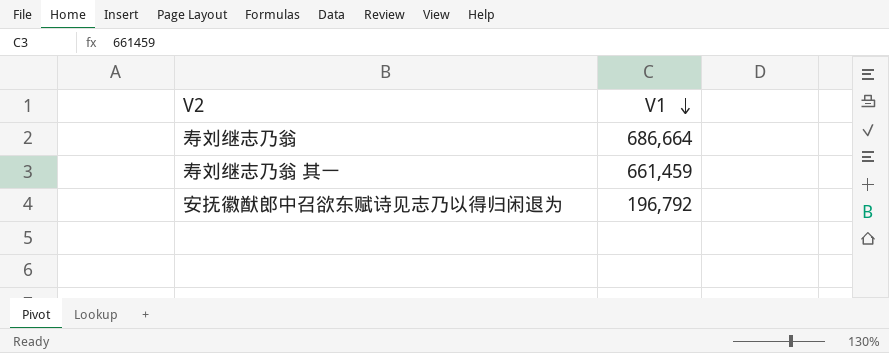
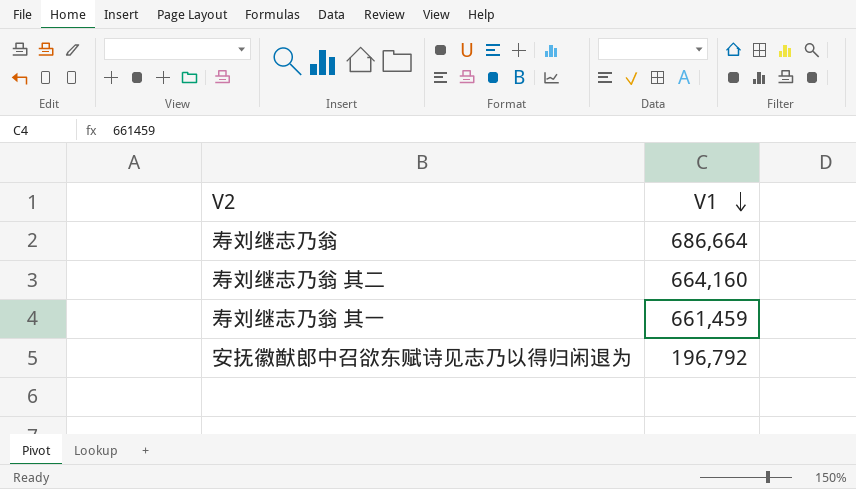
row 寿刘继志乃翁 其二: none -> 664,160

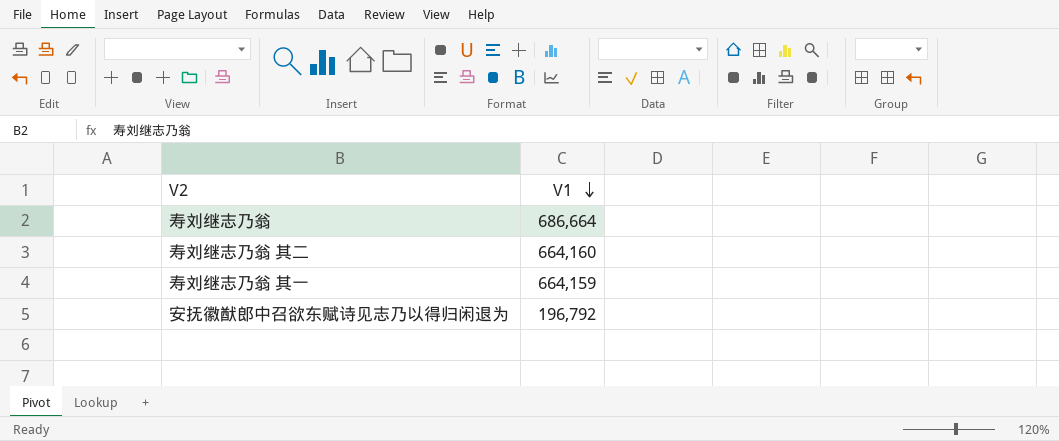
寿刘继志乃翁 其一 | V1: 661,459 -> 664,159

